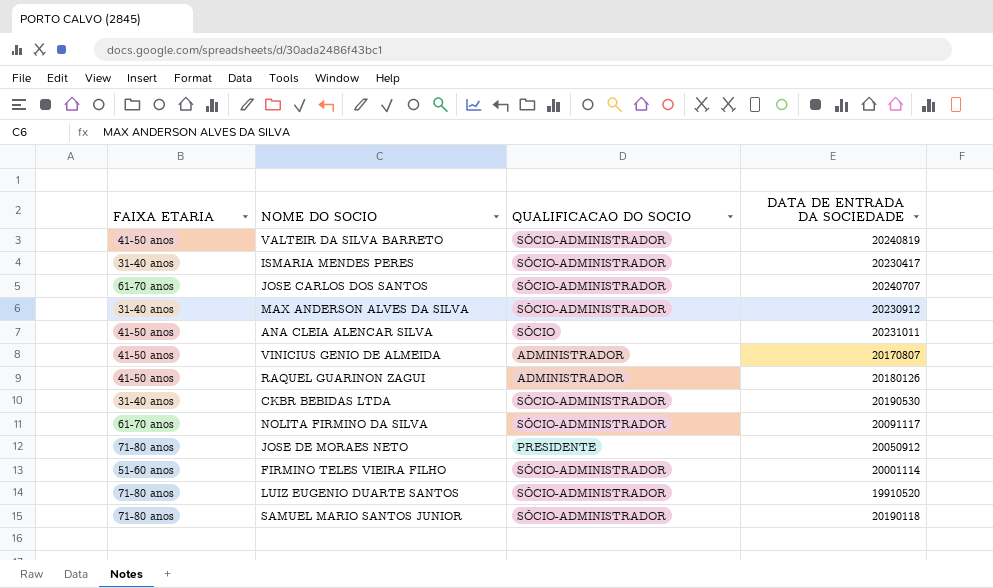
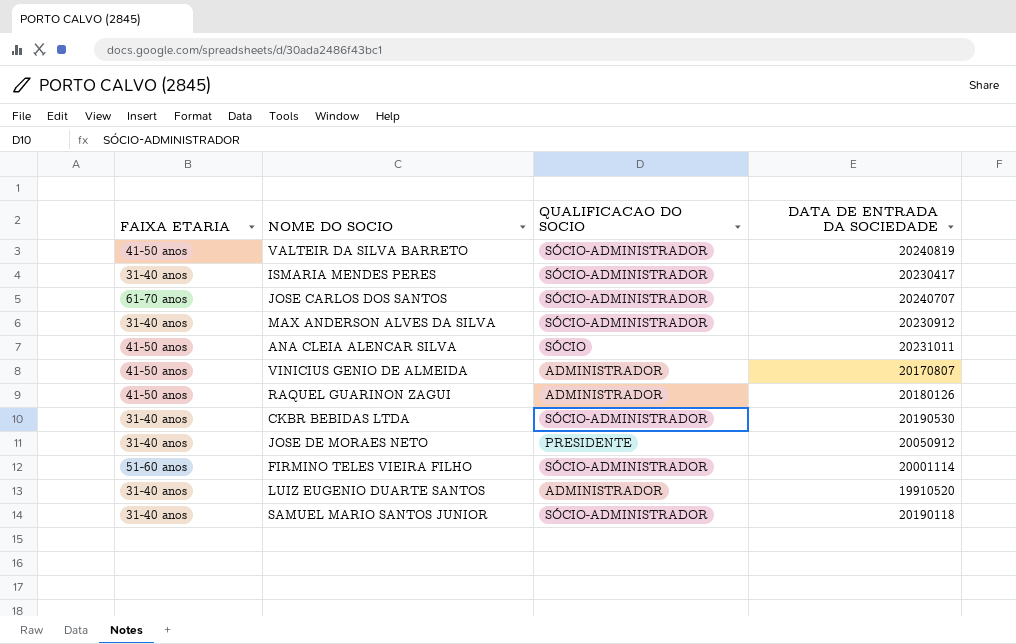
row NOLITA FIRMINO DA SILVA: 61-70 anos | SÓCIO-ADMINISTRADOR | 20091117 -> none
JOSE DE MORAES NETO | FAIXA ETARIA: 71-80 anos -> 31-40 anos
LUIZ EUGENIO DUARTE SANTOS | FAIXA ETARIA: 71-80 anos -> 31-40 anos
LUIZ EUGENIO DUARTE SANTOS | QUALIFICACAO DO SOCIO: SÓCIO-ADMINISTRADOR -> ADMINISTRADOR
SAMUEL MARIO SANTOS JUNIOR | FAIXA ETARIA: 71-80 anos -> 31-40 anos

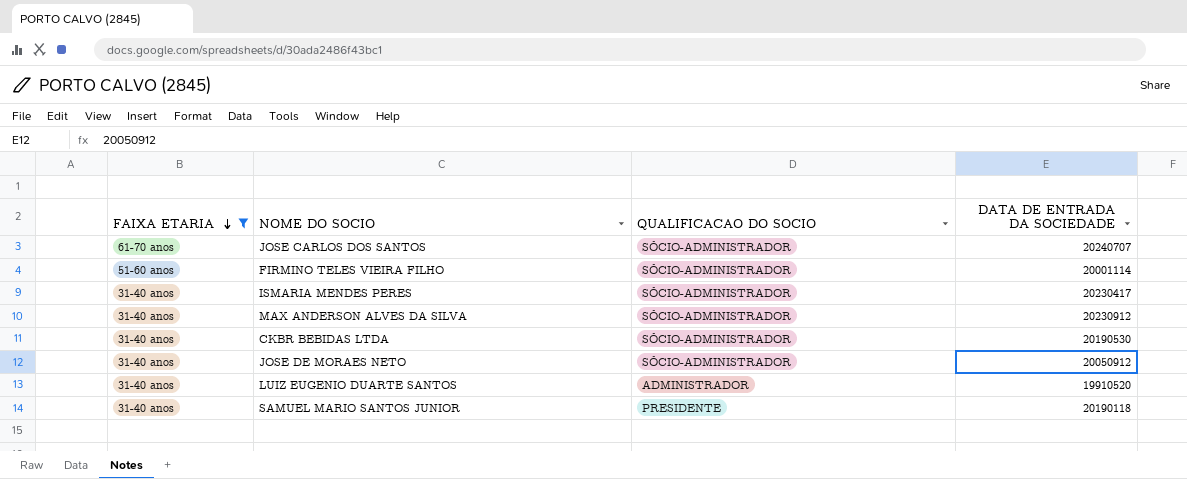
filter: none -> FAIXA ETARIA != 41-50 anos
row order: none -> FAIXA ETARIA descending
JOSE DE MORAES NETO | QUALIFICACAO DO SOCIO: PRESIDENTE -> SÓCIO-ADMINISTRADOR
SAMUEL MARIO SANTOS JUNIOR | QUALIFICACAO DO SOCIO: SÓCIO-ADMINISTRADOR -> PRESIDENTE

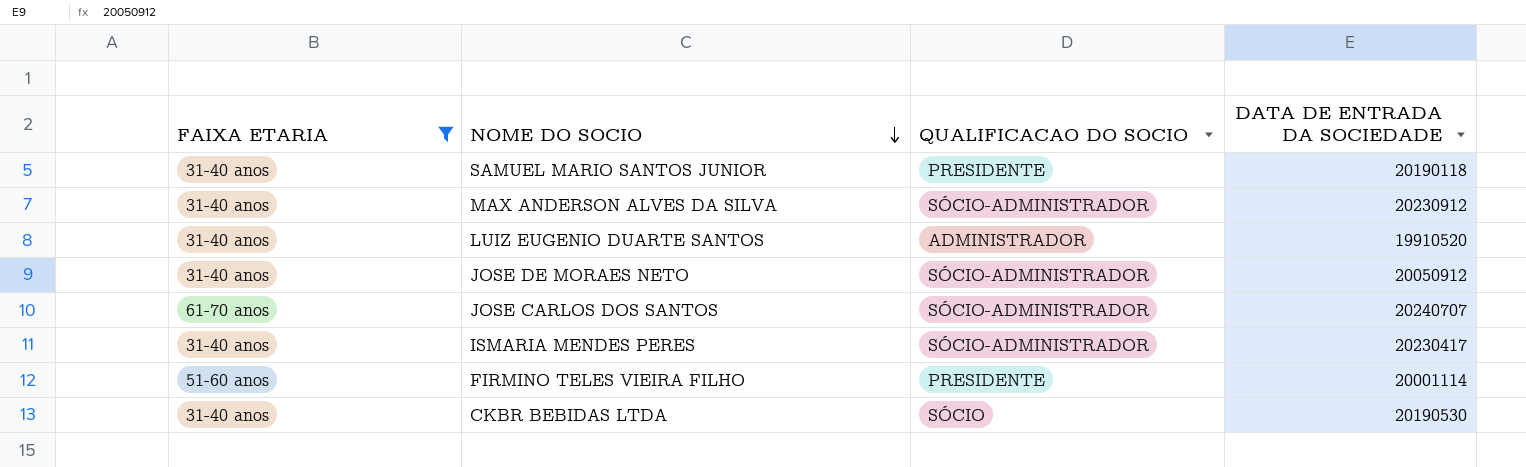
row order: FAIXA ETARIA descending -> NOME DO SOCIO descending
FIRMINO TELES VIEIRA FILHO | QUALIFICACAO DO SOCIO: SÓCIO-ADMINISTRADOR -> PRESIDENTE
CKBR BEBIDAS LTDA | QUALIFICACAO DO SOCIO: SÓCIO-ADMINISTRADOR -> SÓCIO

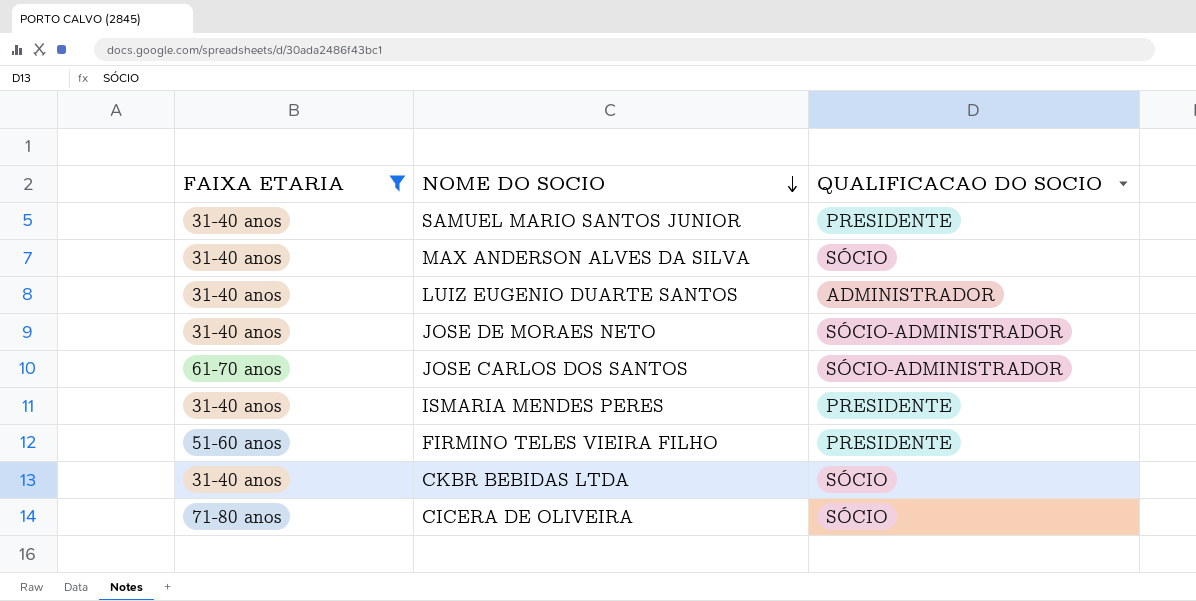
column DATA DE ENTRADA DA SOCIEDADE | position: 4 -> none
MAX ANDERSON ALVES DA SILVA | QUALIFICACAO DO SOCIO: SÓCIO-ADMINISTRADOR -> SÓCIO
ISMARIA MENDES PERES | QUALIFICACAO DO SOCIO: SÓCIO-ADMINISTRADOR -> PRESIDENTE
row CICERA DE OLIVEIRA: none -> 71-80 anos | SÓCIO

